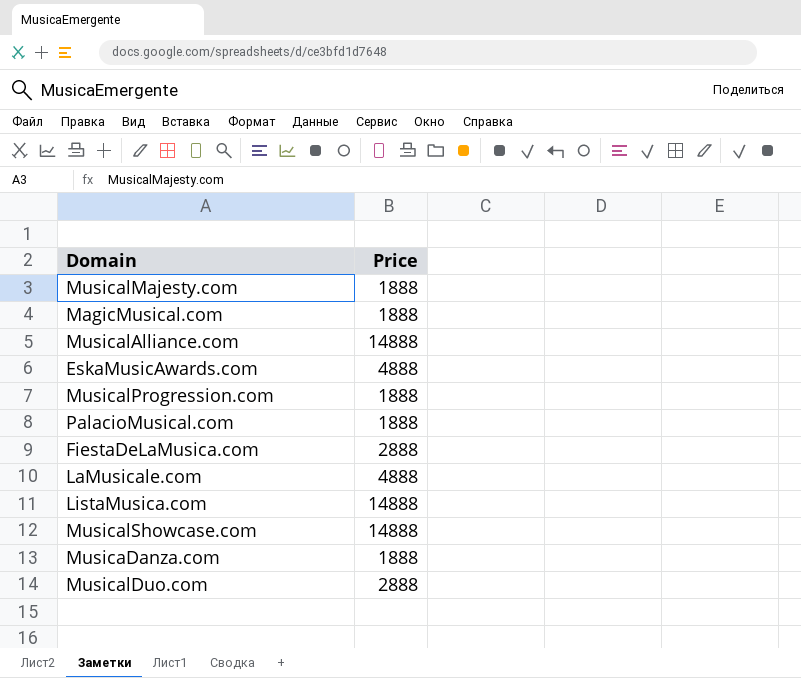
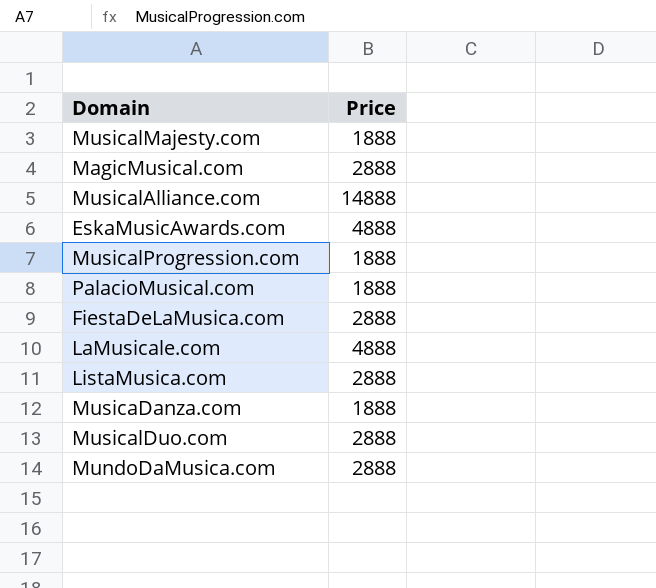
row MusicalShowcase.com: 14888 -> none
MagicMusical.com | Price: 1888 -> 2888
ListaMusica.com | Price: 14888 -> 2888
row MundoDaMusica.com: none -> 2888

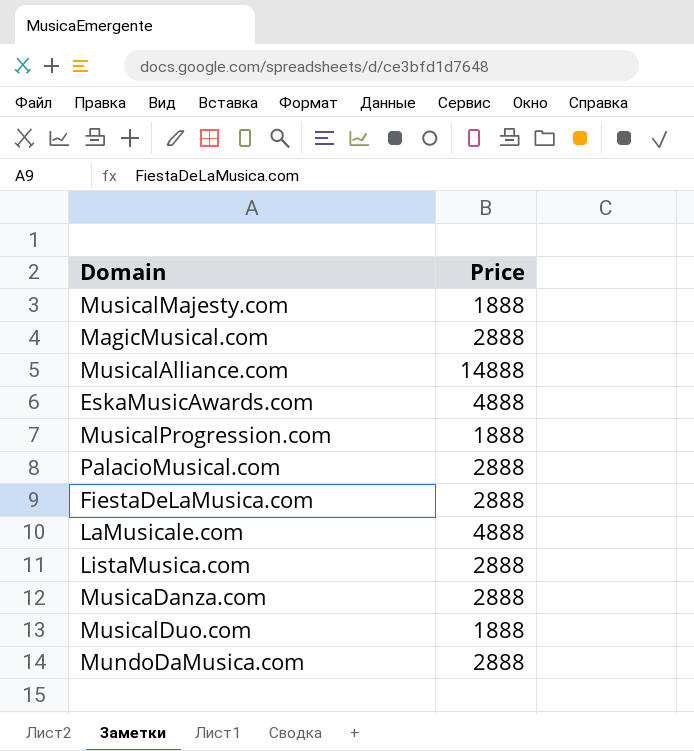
PalacioMusical.com | Price: 1888 -> 2888
MusicaDanza.com | Price: 1888 -> 2888
MusicalDuo.com | Price: 2888 -> 1888

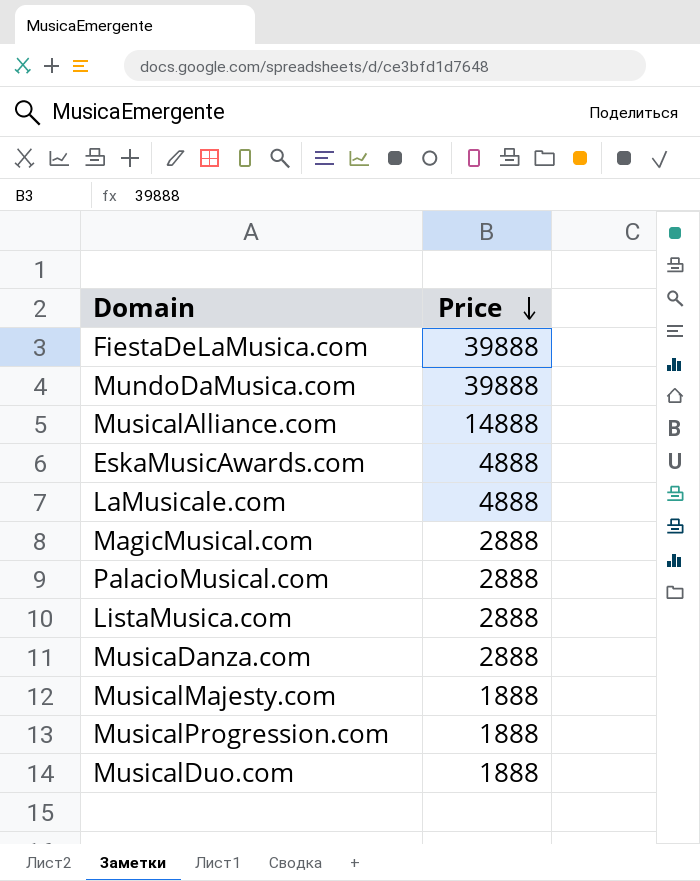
row order: none -> Price descending
FiestaDeLaMusica.com | Price: 2888 -> 39888
MundoDaMusica.com | Price: 2888 -> 39888

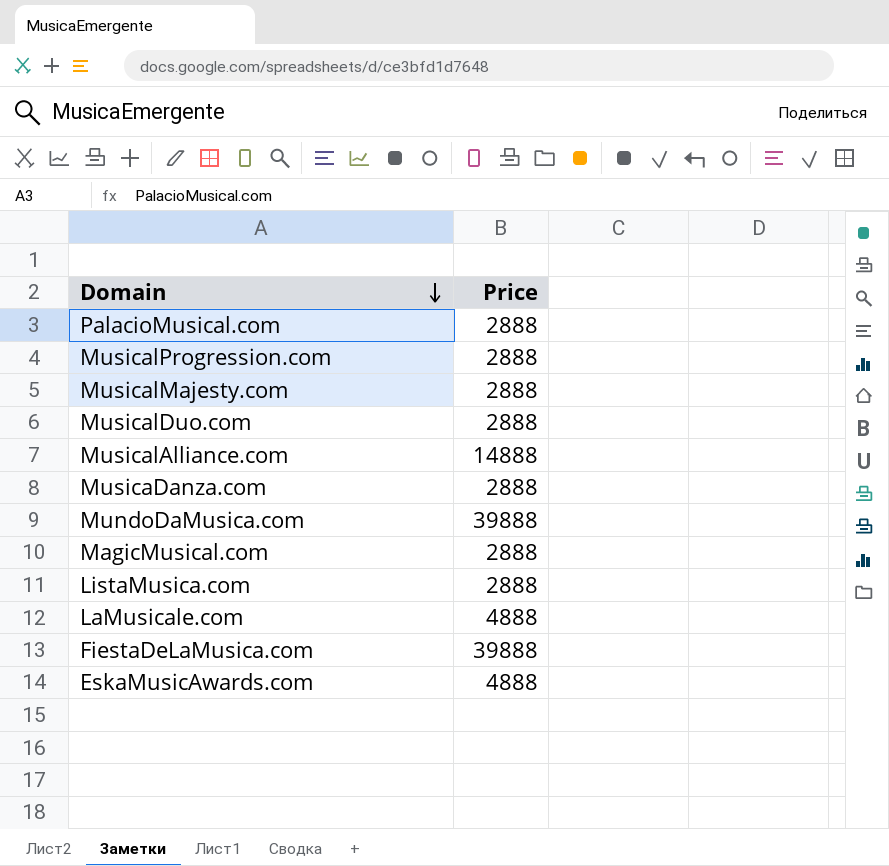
row order: Price descending -> Domain descending
MusicalProgression.com | Price: 1888 -> 2888
MusicalMajesty.com | Price: 1888 -> 2888
MusicalDuo.com | Price: 1888 -> 2888

